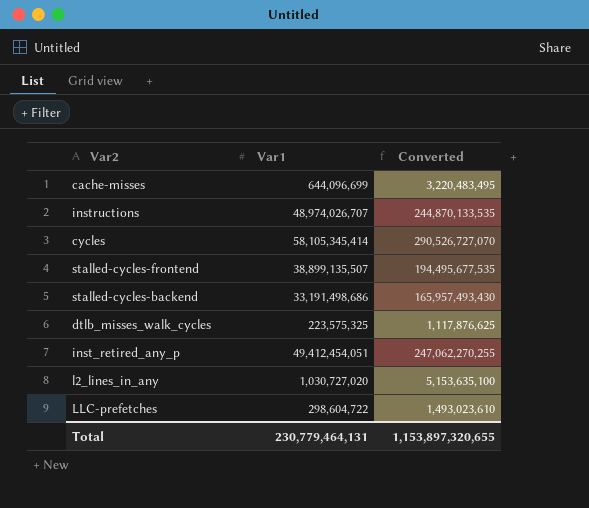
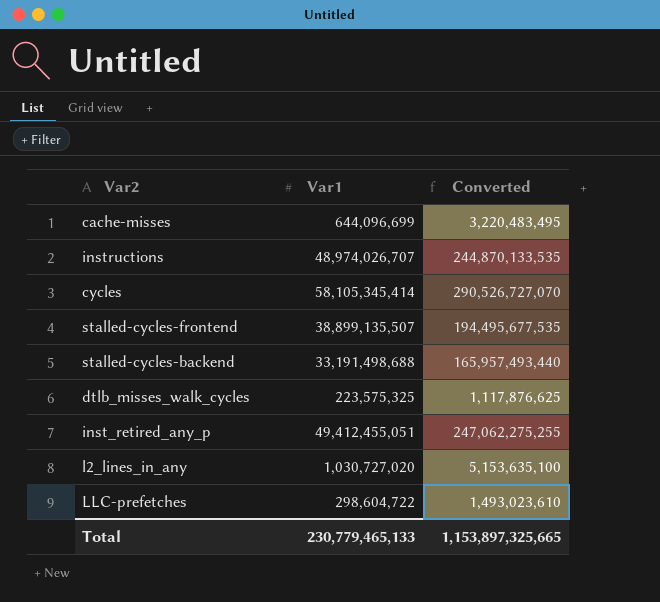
stalled-cycles-backend | Var1: 33,191,498,686 -> 33,191,498,688
stalled-cycles-backend | Converted: 165,957,493,430 -> 165,957,493,440
inst_retired_any_p | Var1: 49,412,454,051 -> 49,412,455,051
inst_retired_any_p | Converted: 247,062,270,255 -> 247,062,275,255
Total | Var1: 230,779,464,131 -> 230,779,465,133
Total | Converted: 1,153,897,320,655 -> 1,153,897,325,665

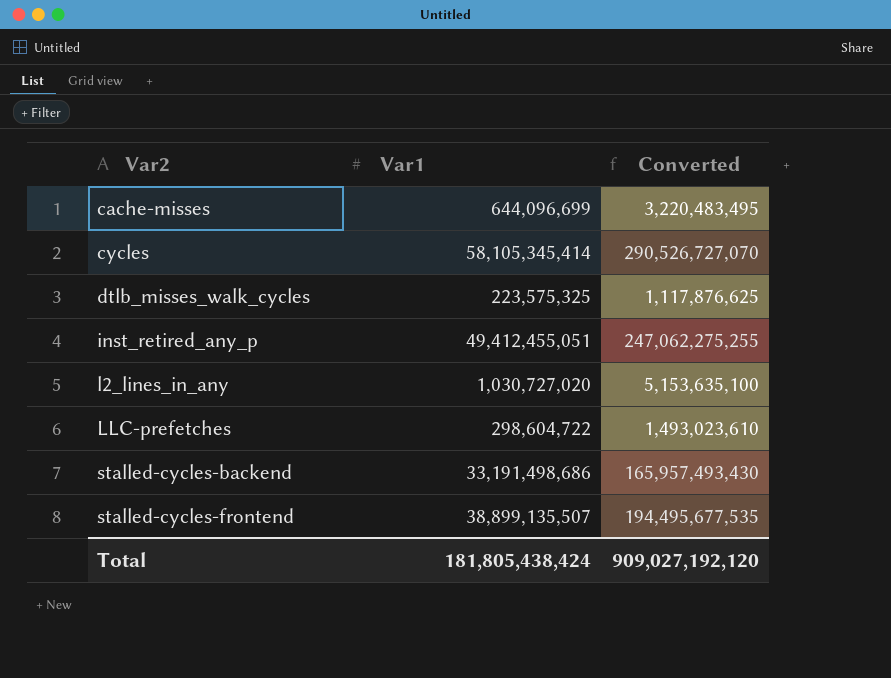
row order: none -> Var2 ascending
row instructions: 48,974,026,707 | 244,870,133,535 -> none
stalled-cycles-backend | Var1: 33,191,498,688 -> 33,191,498,686
stalled-cycles-backend | Converted: 165,957,493,440 -> 165,957,493,430
Total | Var1: 230,779,465,133 -> 181,805,438,424
Total | Converted: 1,153,897,325,665 -> 909,027,192,120

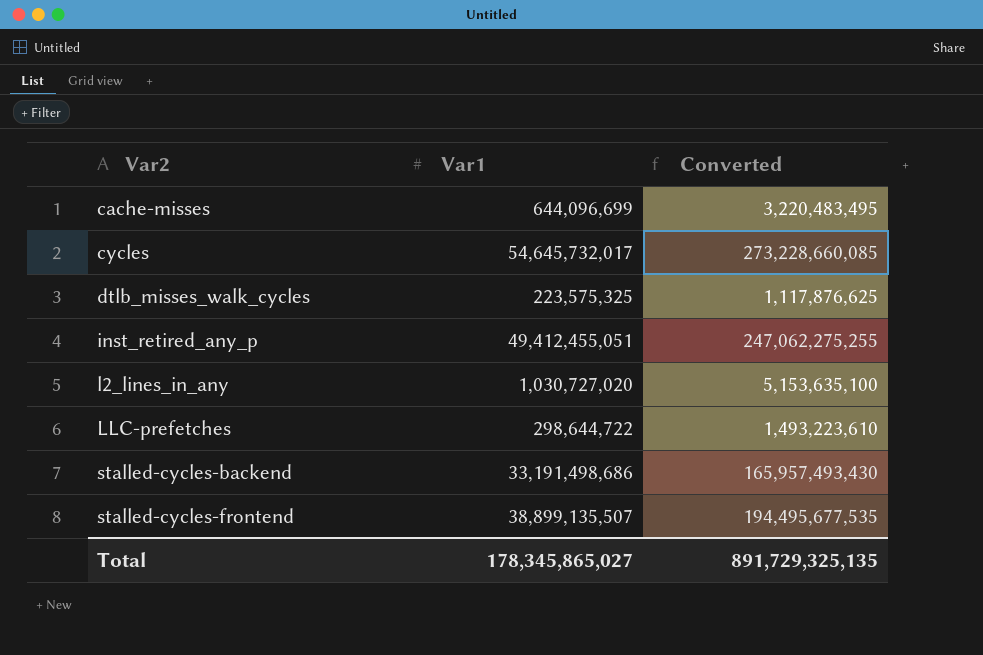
cycles | Var1: 58,105,345,414 -> 54,645,732,017
cycles | Converted: 290,526,727,070 -> 273,228,660,085
LLC-prefetches | Var1: 298,604,722 -> 298,644,722
LLC-prefetches | Converted: 1,493,023,610 -> 1,493,223,610
Total | Var1: 181,805,438,424 -> 178,345,865,027
Total | Converted: 909,027,192,120 -> 891,729,325,135

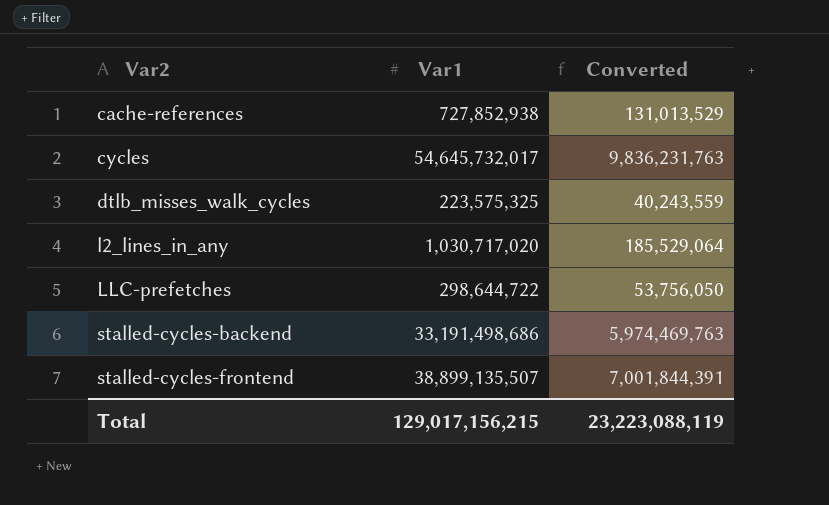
column Converted | formula: [Var1] * 5 -> [Var1] * 0.18
row cache-misses: 644,096,699 | 3,220,483,495 -> none
row inst_retired_any_p: 49,412,455,051 | 247,062,275,255 -> none
row cache-references: none -> 727,852,938 | 131,013,529
l2_lines_in_any | Var1: 1,030,727,020 -> 1,030,717,020
Total | Var1: 178,345,865,027 -> 129,017,156,215
Total | Converted: 891,729,325,135 -> 23,223,088,119

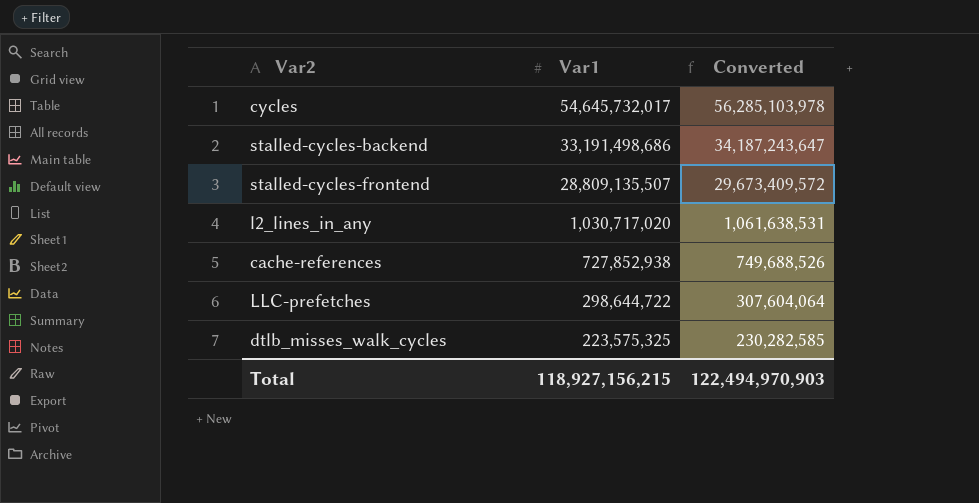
row order: Var2 ascending -> Var1 descending
column Converted | formula: [Var1] * 0.18 -> [Var1] * 1.03
stalled-cycles-frontend | Var1: 38,899,135,507 -> 28,809,135,507
Total | Var1: 129,017,156,215 -> 118,927,156,215
Total | Converted: 23,223,088,119 -> 122,494,970,903

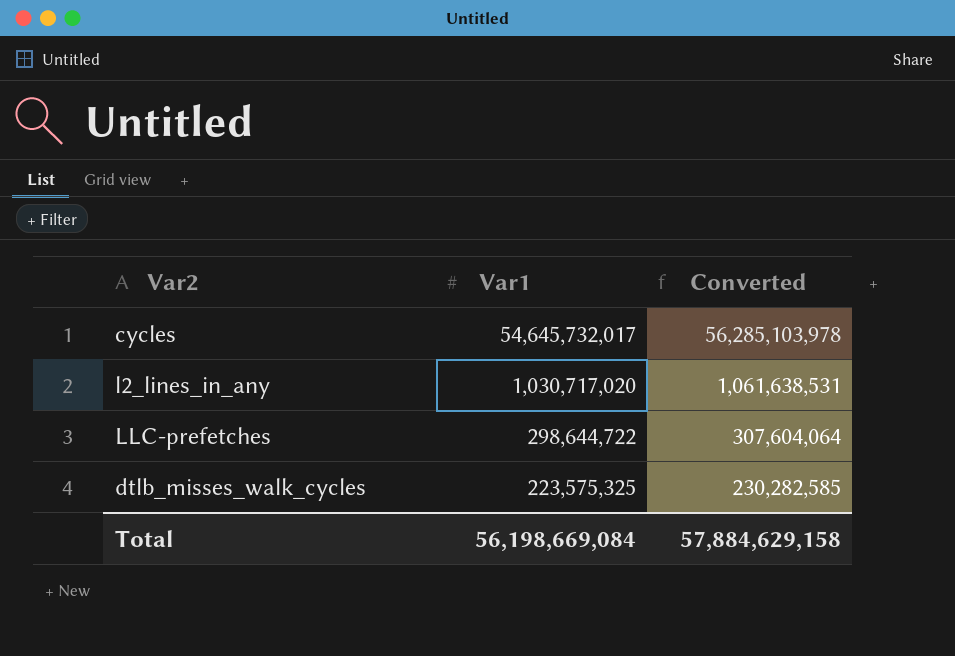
row stalled-cycles-backend: 33,191,498,686 | 34,187,243,647 -> none
row stalled-cycles-frontend: 28,809,135,507 | 29,673,409,572 -> none
row cache-references: 727,852,938 | 749,688,526 -> none
Total | Var1: 118,927,156,215 -> 56,198,669,084
Total | Converted: 122,494,970,903 -> 57,884,629,158

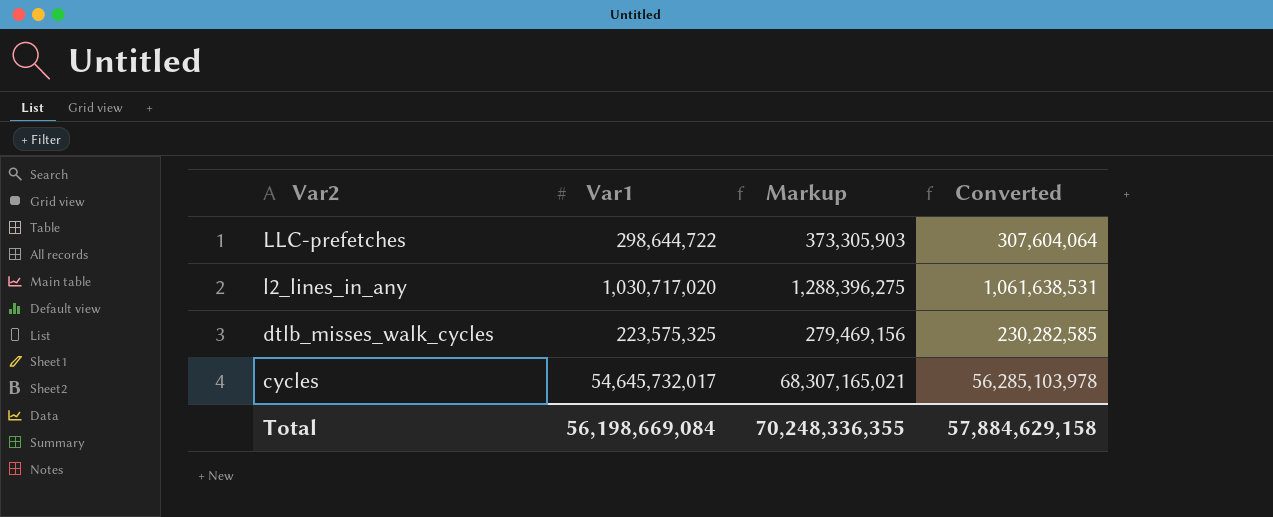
row order: Var1 descending -> Var2 descending
column Markup | formula: none -> [Var1] * 1.25

